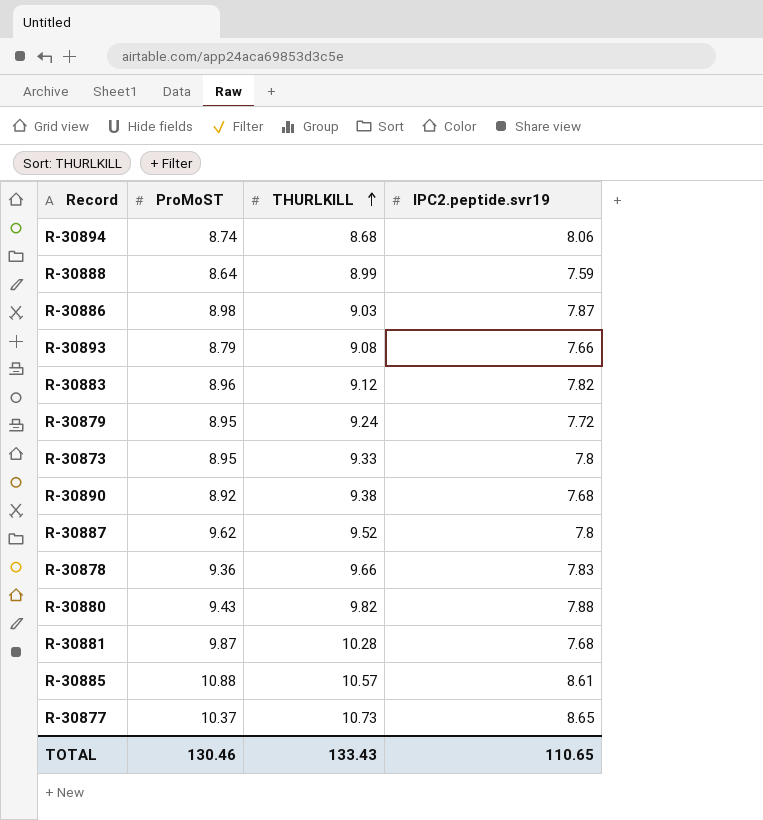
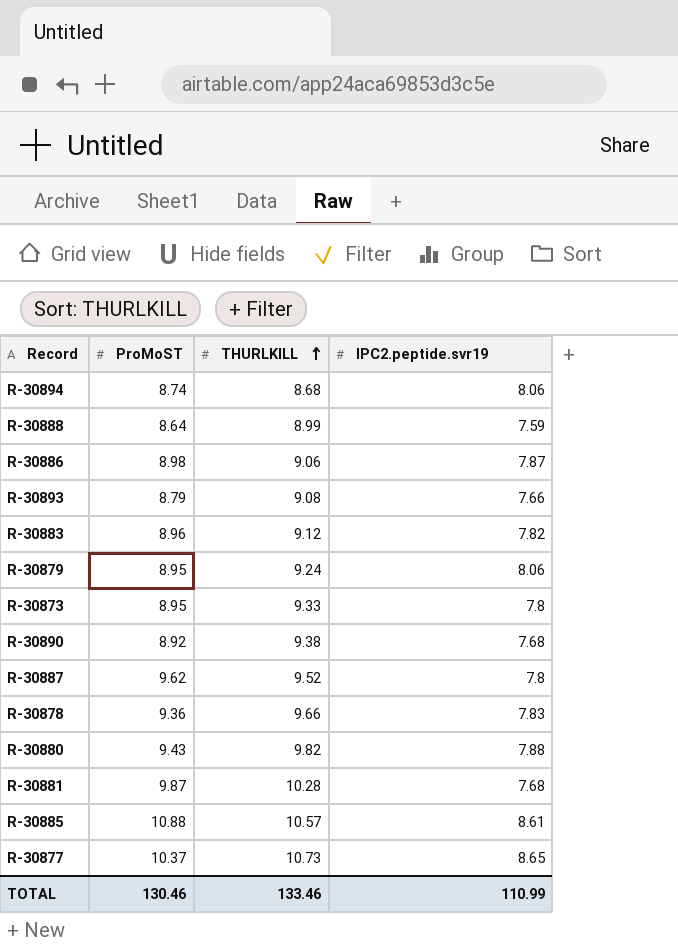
R-30886 | THURLKILL: 9.03 -> 9.06
R-30879 | IPC2.peptide.svr19: 7.72 -> 8.06
TOTAL | THURLKILL: 133.43 -> 133.46
TOTAL | IPC2.peptide.svr19: 110.65 -> 110.99

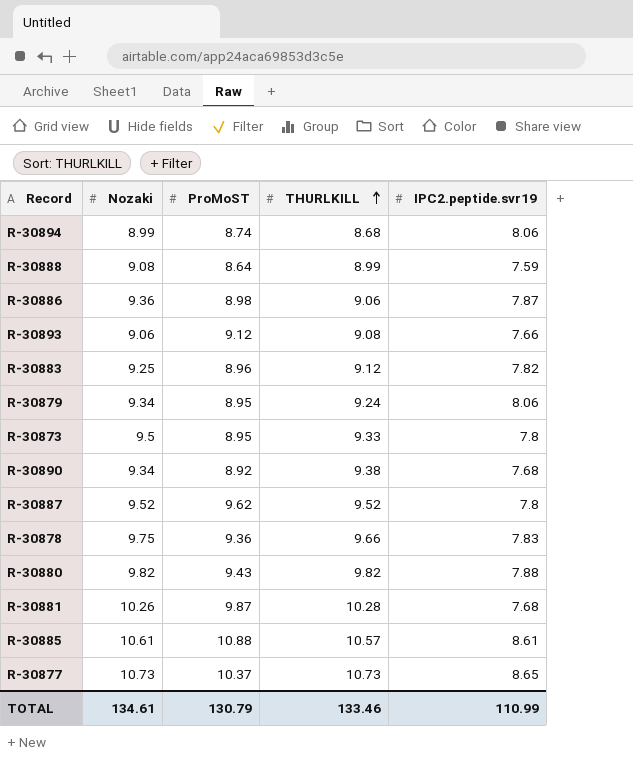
column Nozaki | position: none -> 2
R-30893 | ProMoST: 8.79 -> 9.12
TOTAL | ProMoST: 130.46 -> 130.79

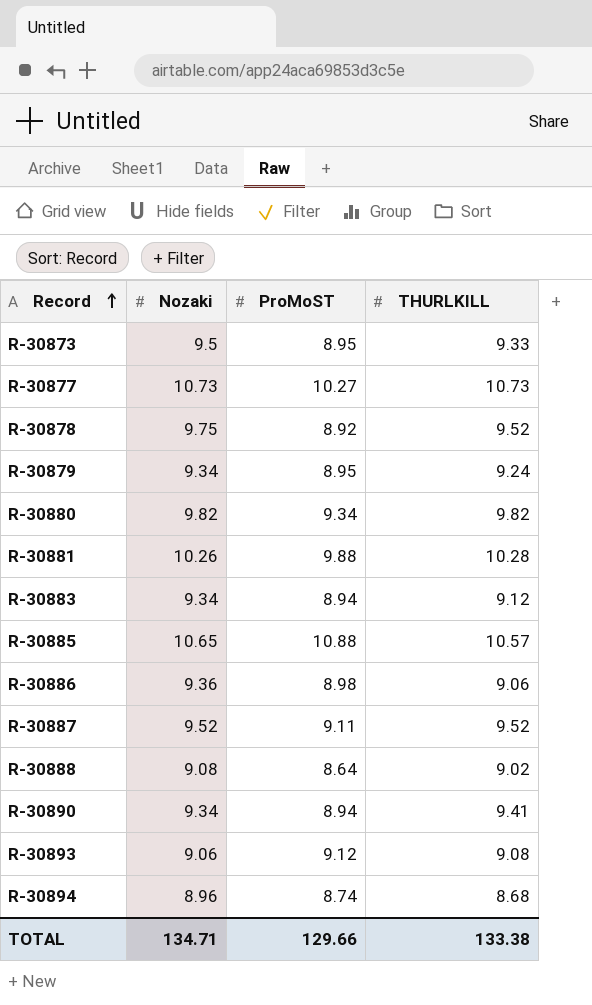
row order: THURLKILL ascending -> Record ascending
column IPC2.peptide.svr19 | position: 5 -> none
R-30877 | ProMoST: 10.37 -> 10.27
R-30878 | ProMoST: 9.36 -> 8.92
R-30878 | THURLKILL: 9.66 -> 9.52
R-30880 | ProMoST: 9.43 -> 9.34
R-30881 | ProMoST: 9.87 -> 9.88
R-30883 | Nozaki: 9.25 -> 9.34
R-30883 | ProMoST: 8.96 -> 8.94
R-30885 | Nozaki: 10.61 -> 10.65
R-30887 | ProMoST: 9.62 -> 9.11
R-30888 | THURLKILL: 8.99 -> 9.02
R-30890 | ProMoST: 8.92 -> 8.94
R-30890 | THURLKILL: 9.38 -> 9.41
R-30894 | Nozaki: 8.99 -> 8.96
TOTAL | Nozaki: 134.61 -> 134.71
TOTAL | ProMoST: 130.79 -> 129.66
TOTAL | THURLKILL: 133.46 -> 133.38

